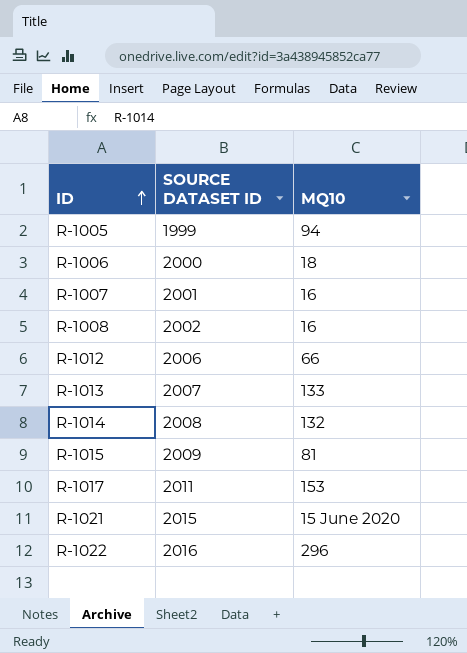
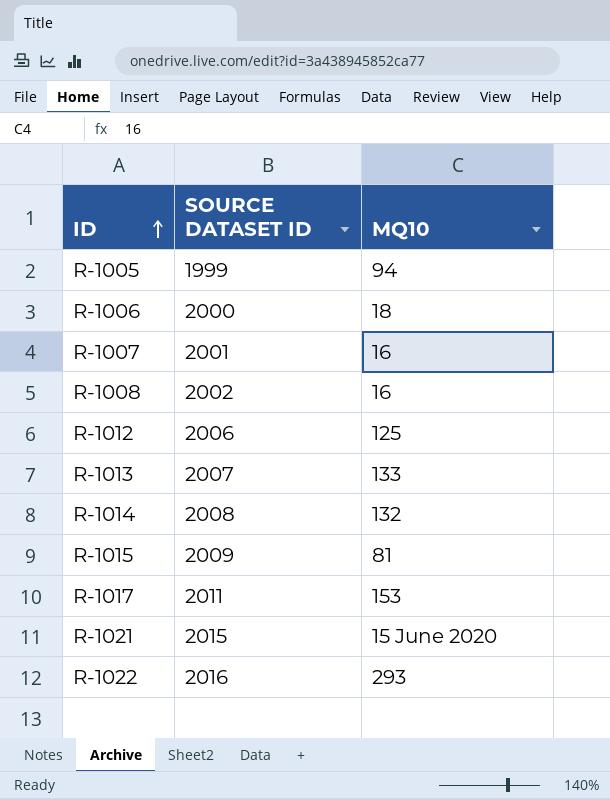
R-1012 | MQ10: 66 -> 125
R-1022 | MQ10: 296 -> 293

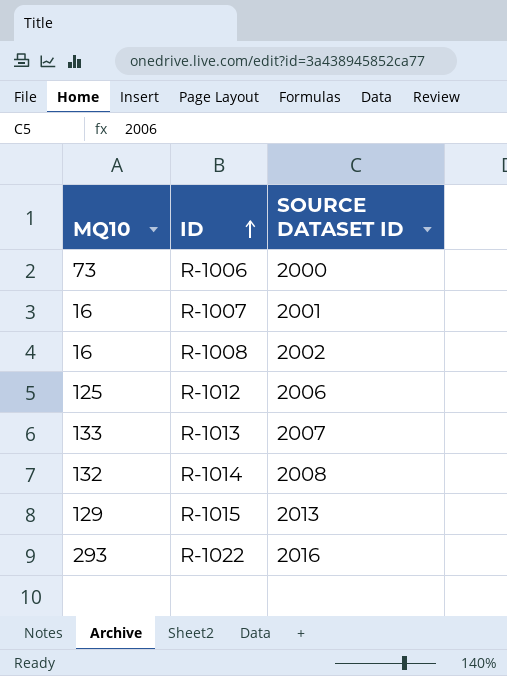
column MQ10 | position: 3 -> 1
row R-1005: 1999 | 94 -> none
row R-1017: 2011 | 153 -> none
row R-1021: 2015 | 15 June 2020 -> none
R-1006 | MQ10: 18 -> 73
R-1015 | MQ10: 81 -> 129
R-1015 | SOURCE DATASET ID: 2009 -> 2013

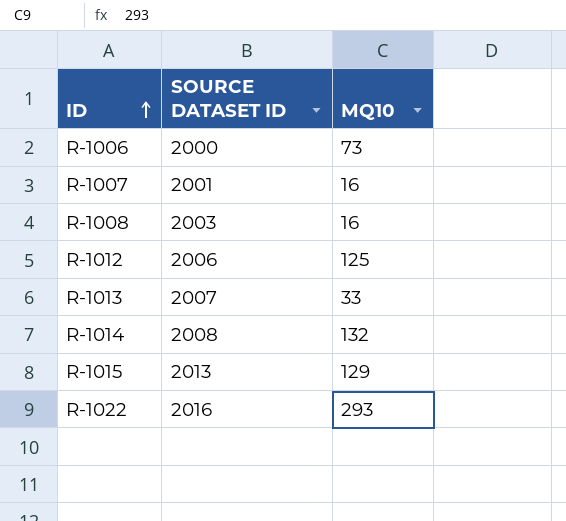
column MQ10 | position: 1 -> 3
R-1008 | SOURCE DATASET ID: 2002 -> 2003
R-1013 | MQ10: 133 -> 33

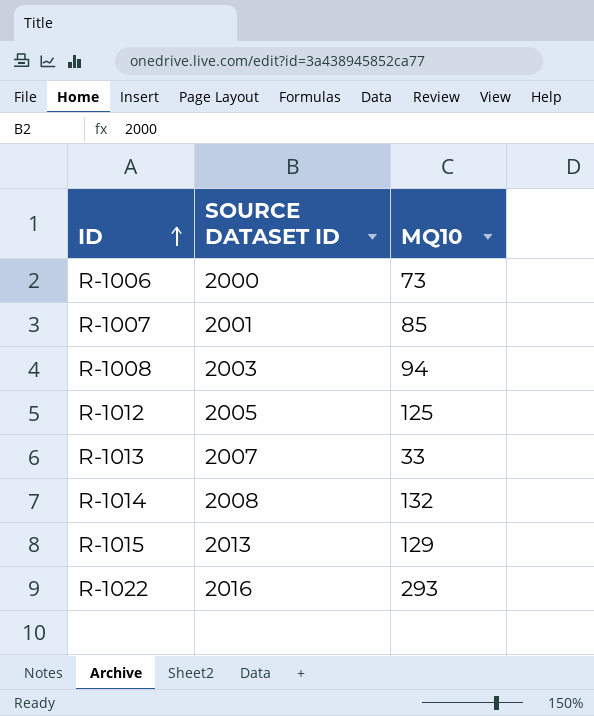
R-1007 | MQ10: 16 -> 85
R-1008 | MQ10: 16 -> 94
R-1012 | SOURCE DATASET ID: 2006 -> 2005

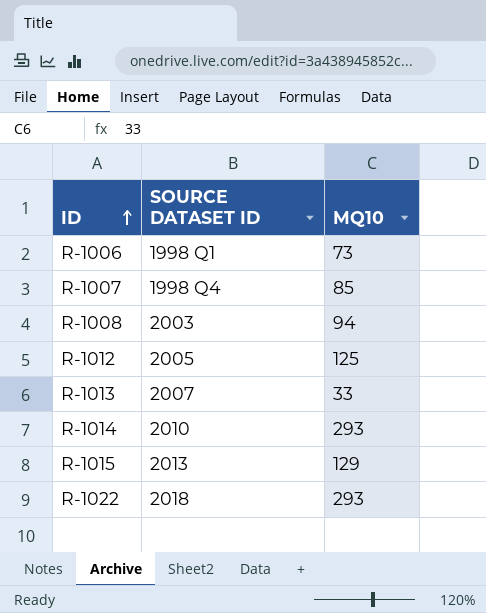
R-1006 | SOURCE DATASET ID: 2000 -> 1998 Q1
R-1007 | SOURCE DATASET ID: 2001 -> 1998 Q4
R-1014 | SOURCE DATASET ID: 2008 -> 2010
R-1014 | MQ10: 132 -> 293
R-1022 | SOURCE DATASET ID: 2016 -> 2018

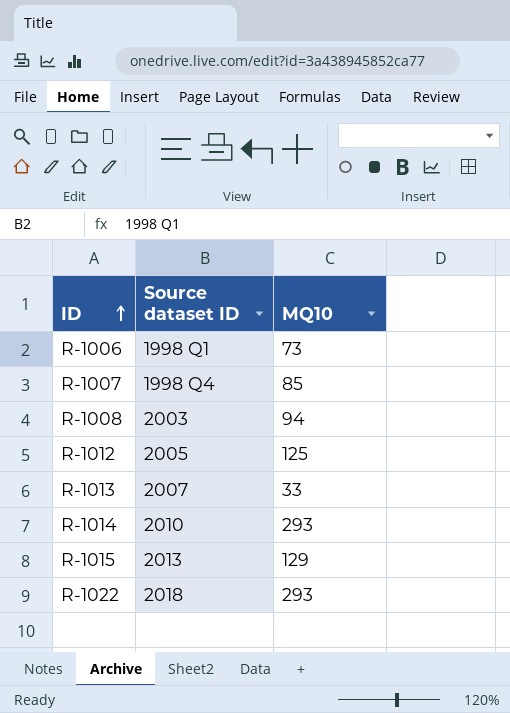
column name: SOURCE DATASET ID -> Source dataset ID

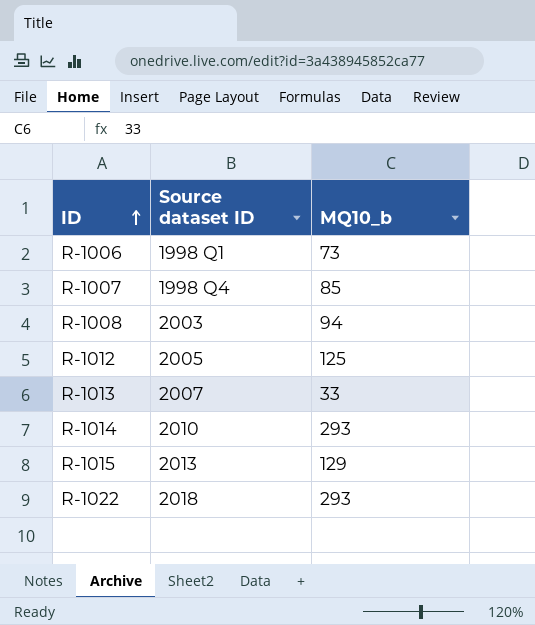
column name: MQ10 -> MQ10_b

